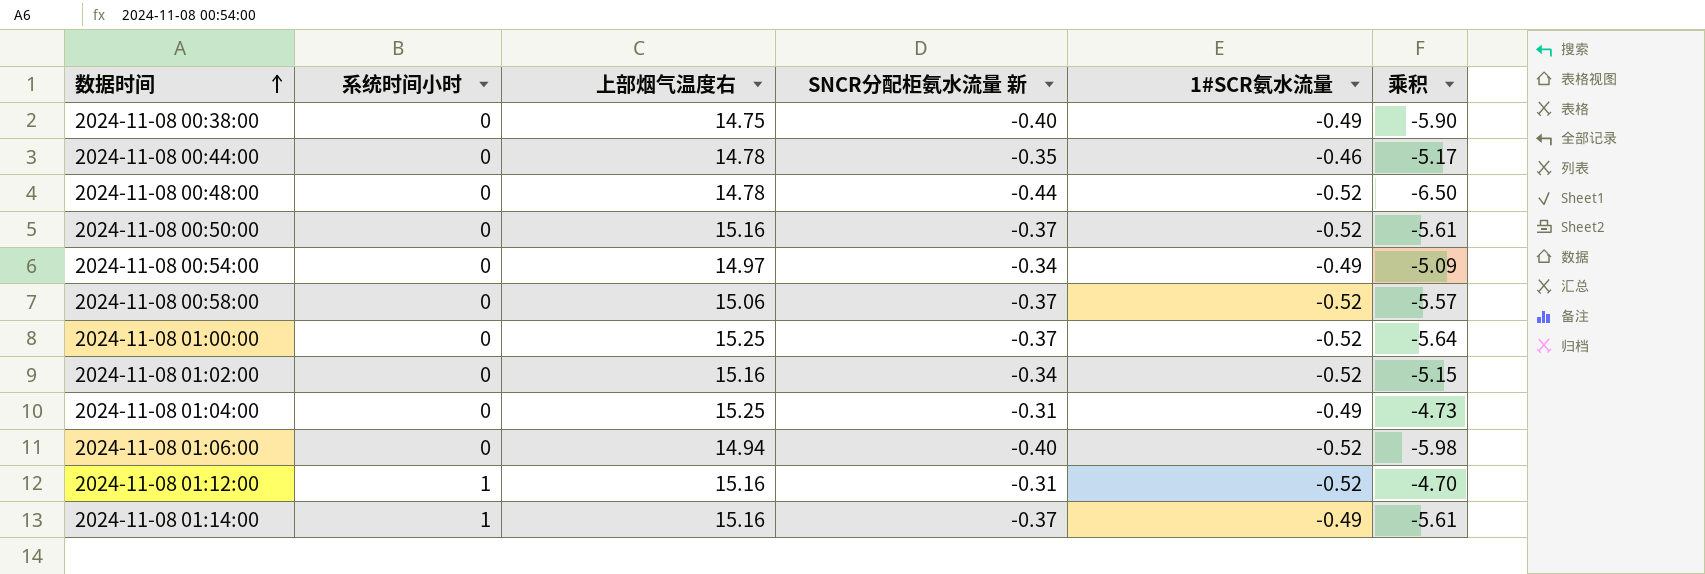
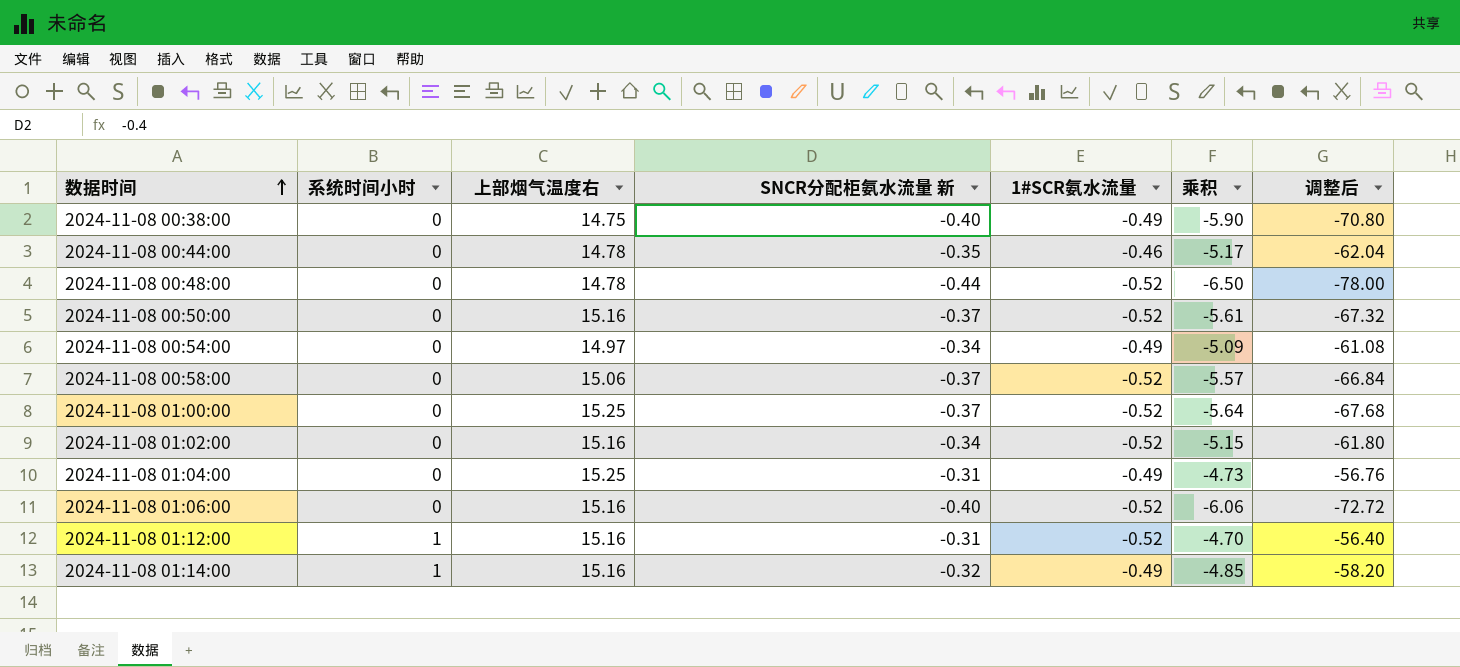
column 调整后 | formula: none -> [乘积] * 12
2024-11-08 01:06:00 | 上部烟气温度右: 14.94 -> 15.16
2024-11-08 01:06:00 | 乘积: -5.98 -> -6.06
2024-11-08 01:14:00 | SNCR分配柜氨水流量 新: -0.37 -> -0.32
2024-11-08 01:14:00 | 乘积: -5.61 -> -4.85

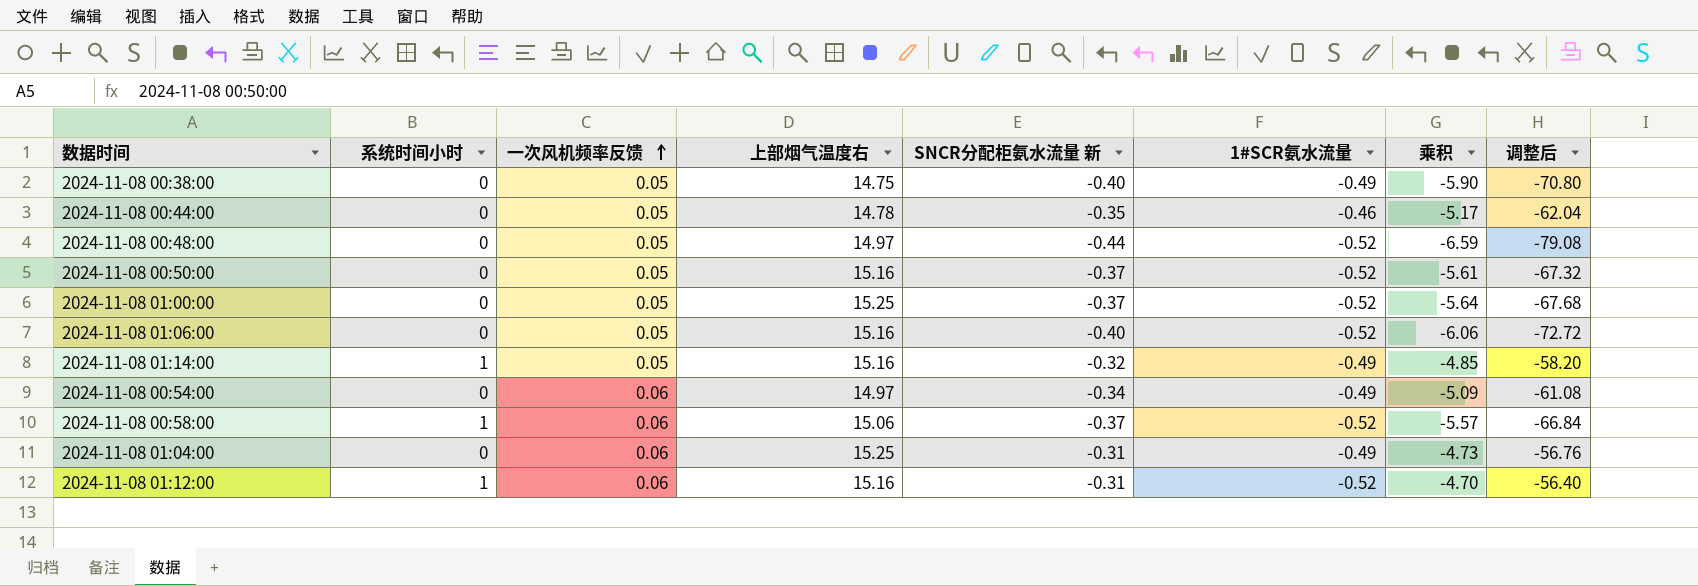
row order: 数据时间 ascending -> 一次风机频率反馈 ascending
column 一次风机频率反馈 | position: none -> 3
row 2024-11-08 01:02:00: 0 | 15.16 | -0.34 | -0.52 | -5.15 | -61.80 -> none
2024-11-08 00:48:00 | 上部烟气温度右: 14.78 -> 14.97
2024-11-08 00:48:00 | 乘积: -6.50 -> -6.59
2024-11-08 00:48:00 | 调整后: -78.00 -> -79.08
2024-11-08 00:58:00 | 系统时间小时: 0 -> 1

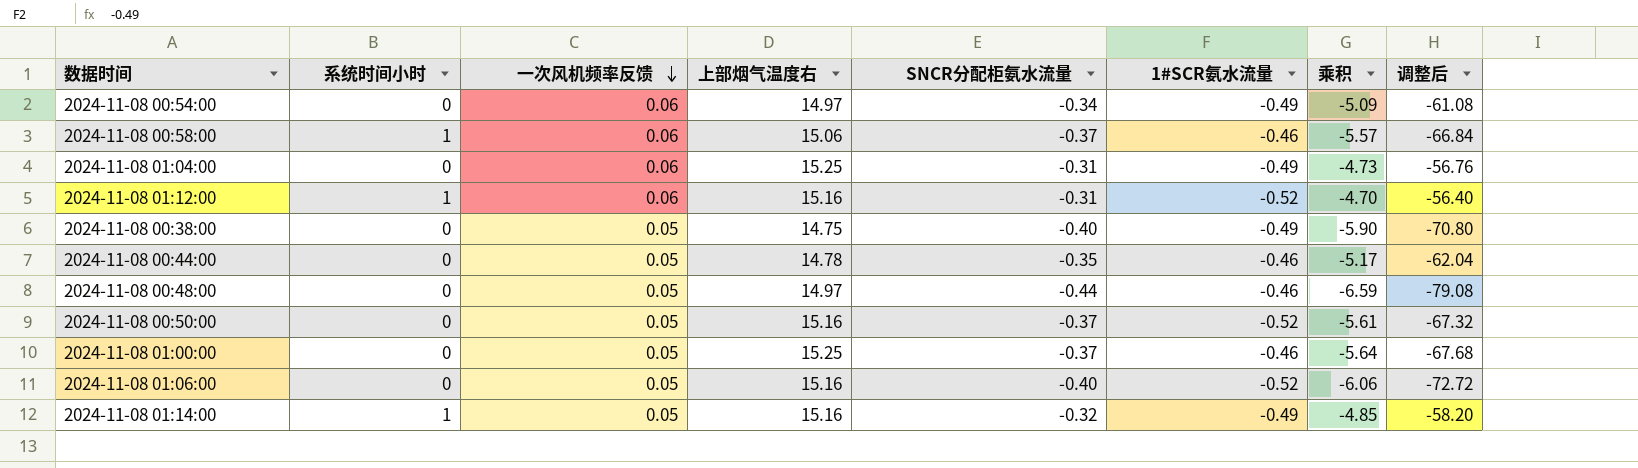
row order: 一次风机频率反馈 ascending -> 一次风机频率反馈 descending
column name: SNCR分配柜氨水流量 新 -> SNCR分配柜氨水流量
2024-11-08 00:58:00 | 1#SCR氨水流量: -0.52 -> -0.46
2024-11-08 00:48:00 | 1#SCR氨水流量: -0.52 -> -0.46
2024-11-08 01:00:00 | 1#SCR氨水流量: -0.52 -> -0.46

